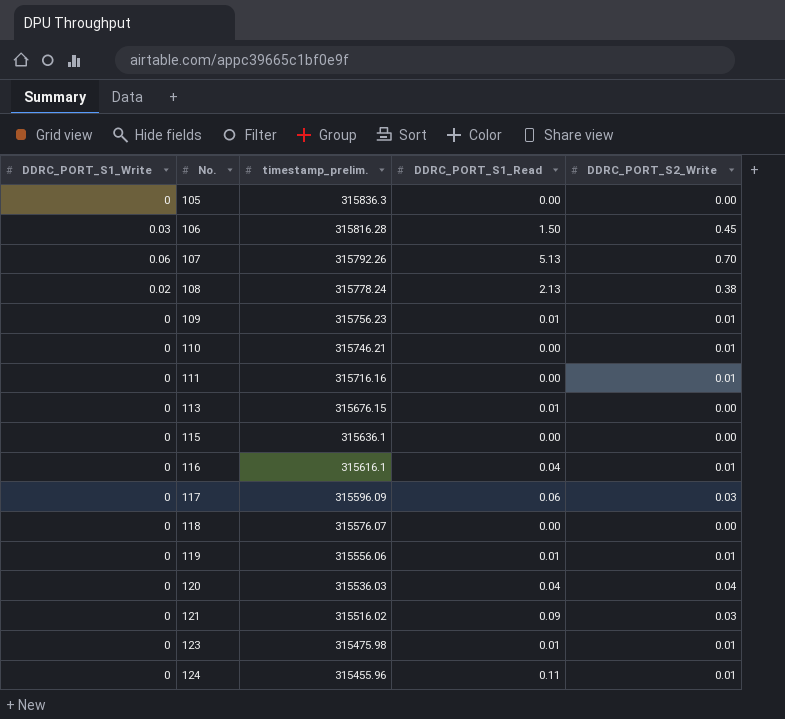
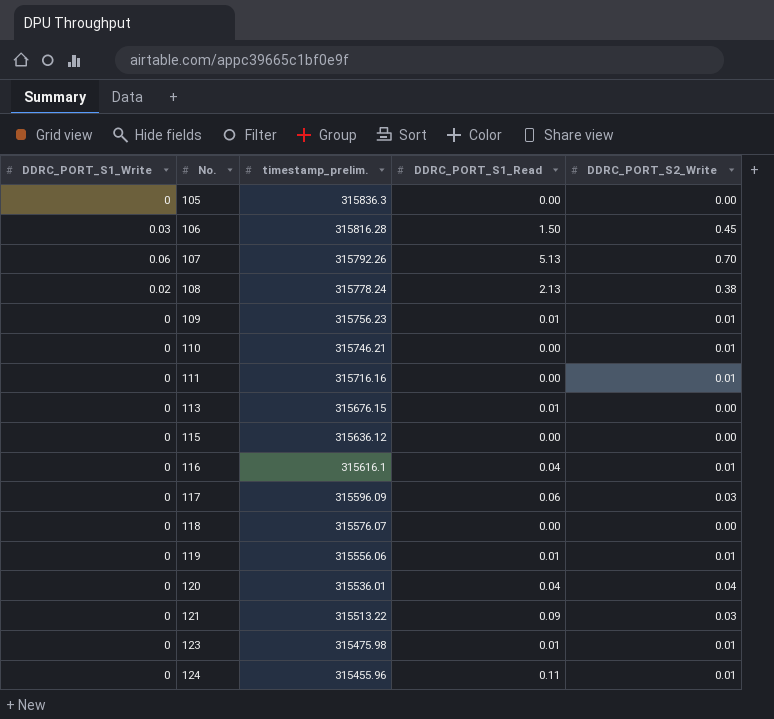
115 | timestamp_prelim.: 315636.1 -> 315636.12
120 | timestamp_prelim.: 315536.03 -> 315536.01
121 | timestamp_prelim.: 315516.02 -> 315513.22

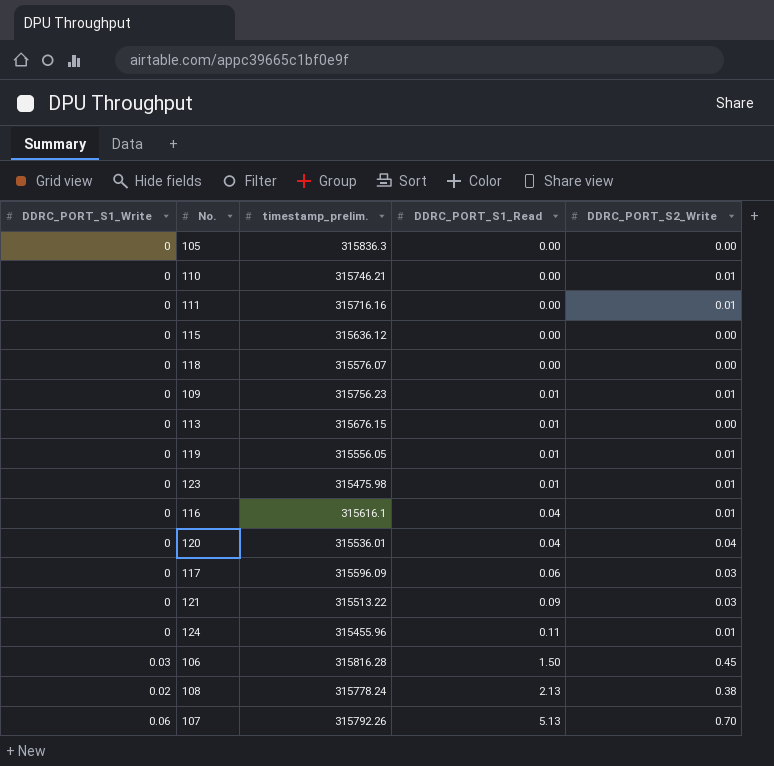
row order: No. ascending -> DDRC_PORT_S1_Read ascending
119 | timestamp_prelim.: 315556.06 -> 315556.05

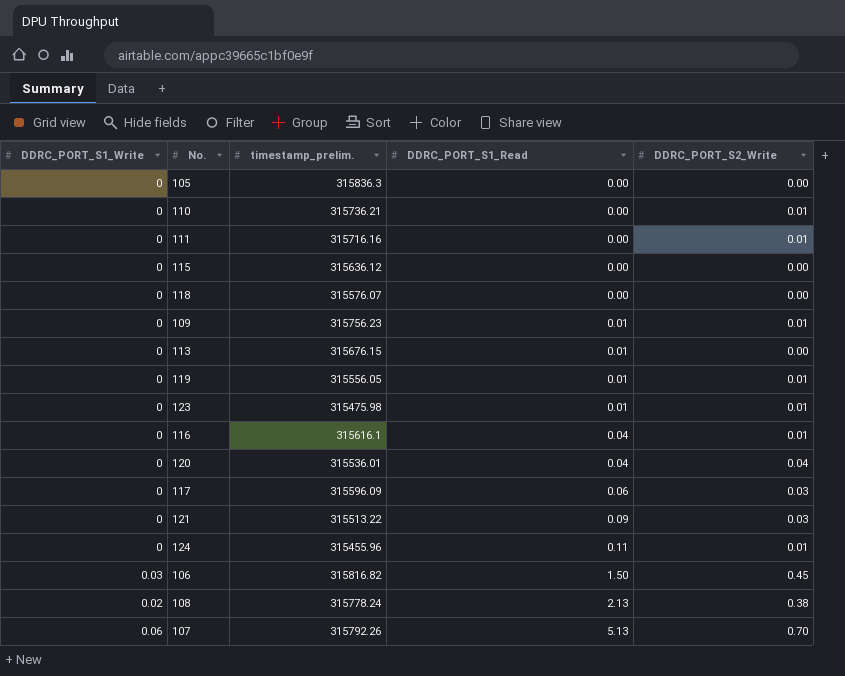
110 | timestamp_prelim.: 315746.21 -> 315736.21
106 | timestamp_prelim.: 315816.28 -> 315816.82

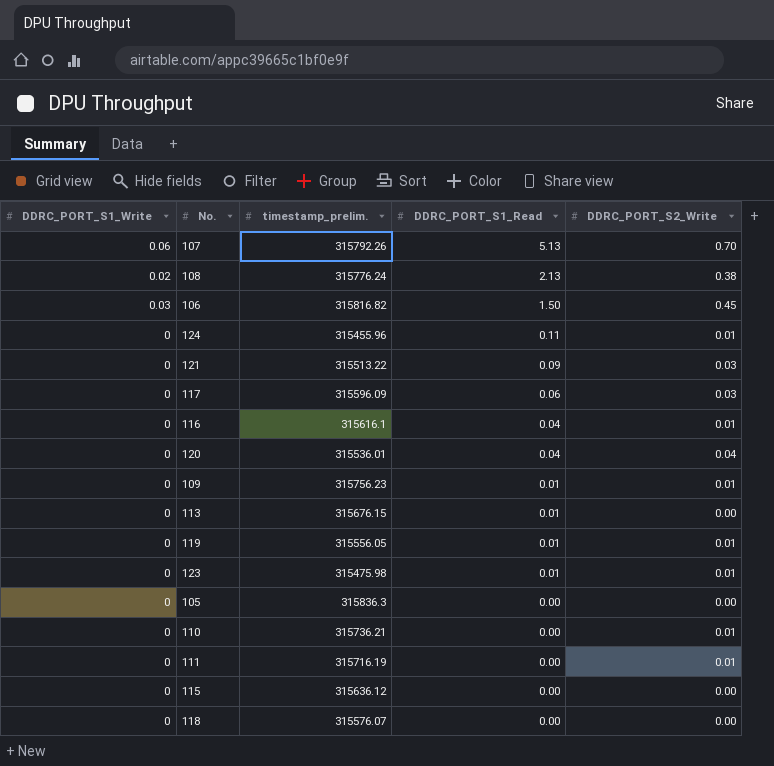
row order: DDRC_PORT_S1_Read ascending -> DDRC_PORT_S1_Read descending
108 | timestamp_prelim.: 315778.24 -> 315776.24
111 | timestamp_prelim.: 315716.16 -> 315716.19

